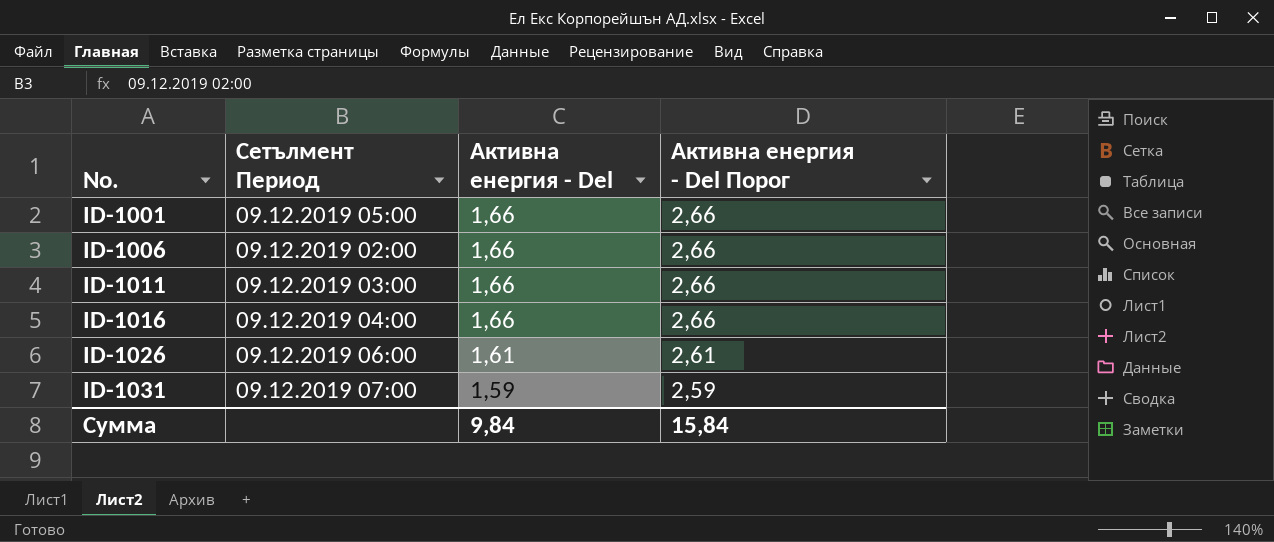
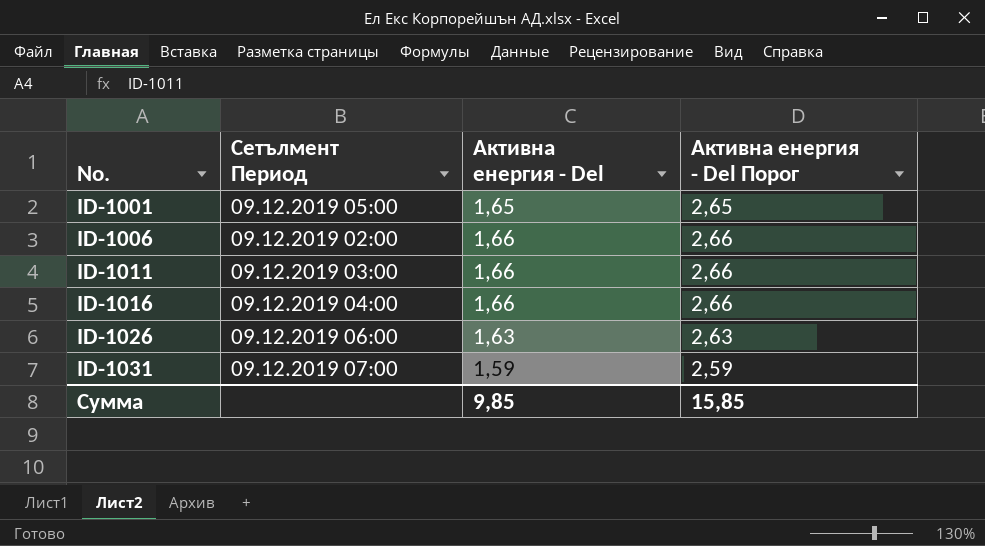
ID-1001 | Активна енергия - Del: 1,66 -> 1,65
ID-1001 | Активна енергия - Del Порог: 2,66 -> 2,65
ID-1026 | Активна енергия - Del: 1,61 -> 1,63
ID-1026 | Активна енергия - Del Порог: 2,61 -> 2,63
Сумма | Активна енергия - Del: 9,84 -> 9,85
Сумма | Активна енергия - Del Порог: 15,84 -> 15,85

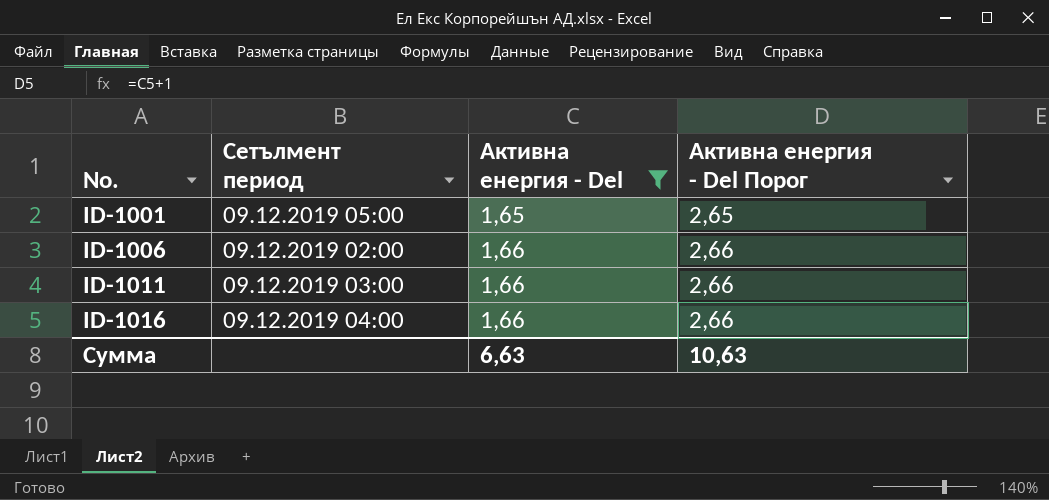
filter: none -> Активна енергия - Del >= 1,65
column name: Сетълмент Период -> Сетълмент период
Сумма | Активна енергия - Del: 9,85 -> 6,63
Сумма | Активна енергия - Del Порог: 15,85 -> 10,63

